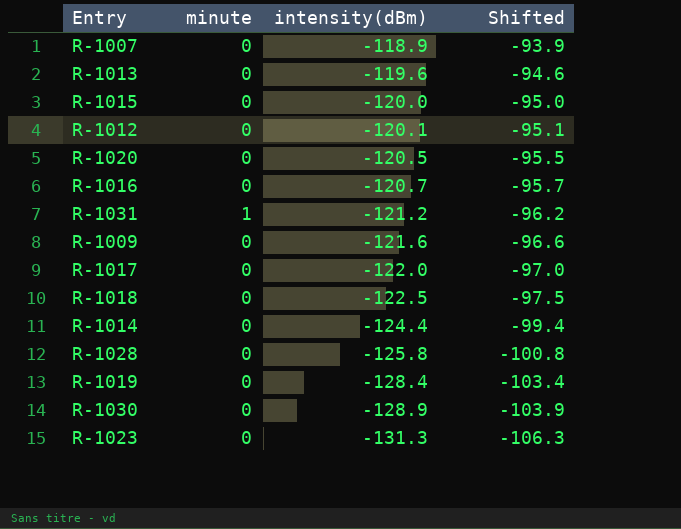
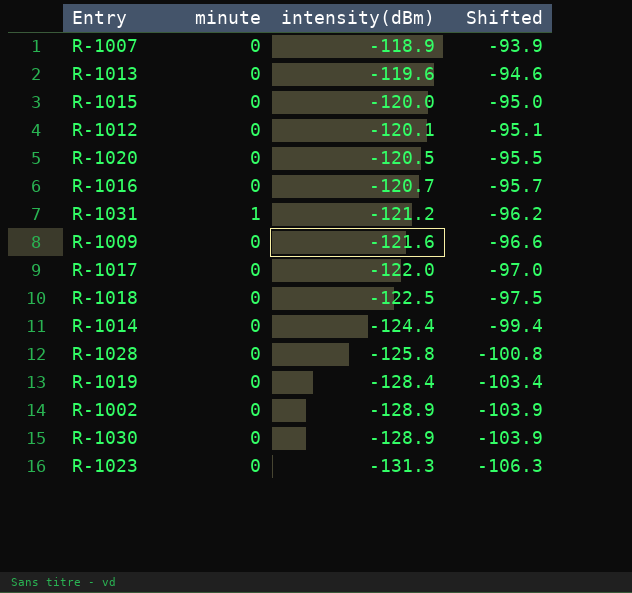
row R-1002: none -> 0 | -128.9 | -103.9

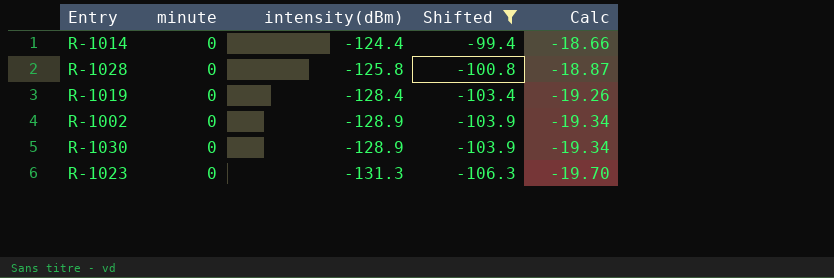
filter: none -> Shifted <= -99.4
column Calc | formula: none -> [intensity(dBm)] * 0.15

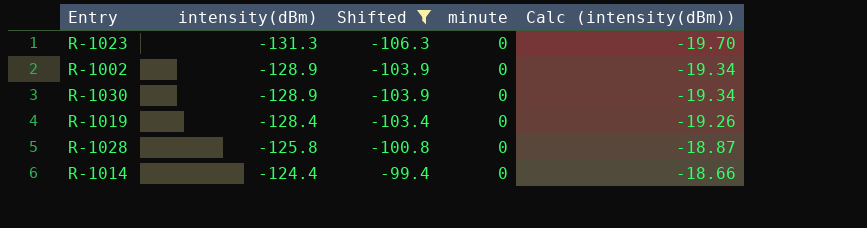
row order: intensity(dBm) descending -> intensity(dBm) ascending
column minute | position: 2 -> 4
column name: Calc -> Calc (intensity(dBm))

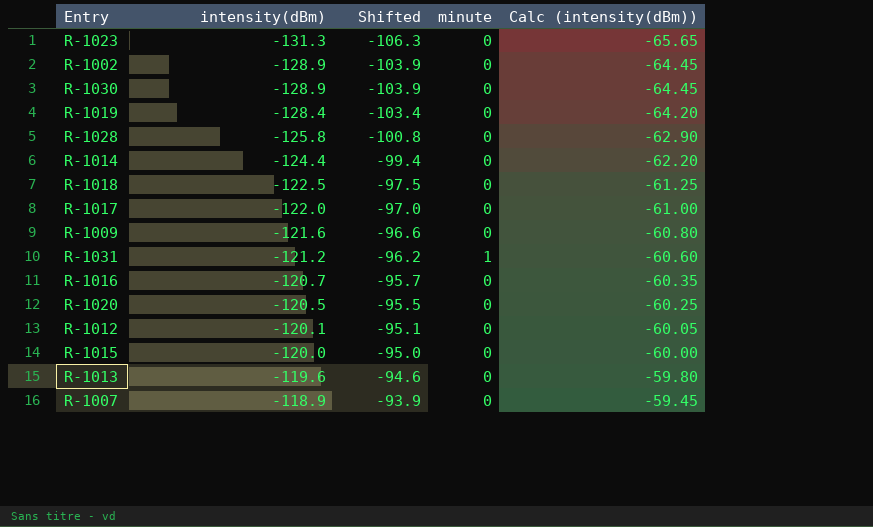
filter: Shifted <= -99.4 -> none
column Calc (intensity(dBm)) | formula: [intensity(dBm)] * 0.15 -> [intensity(dBm)] * 0.5

